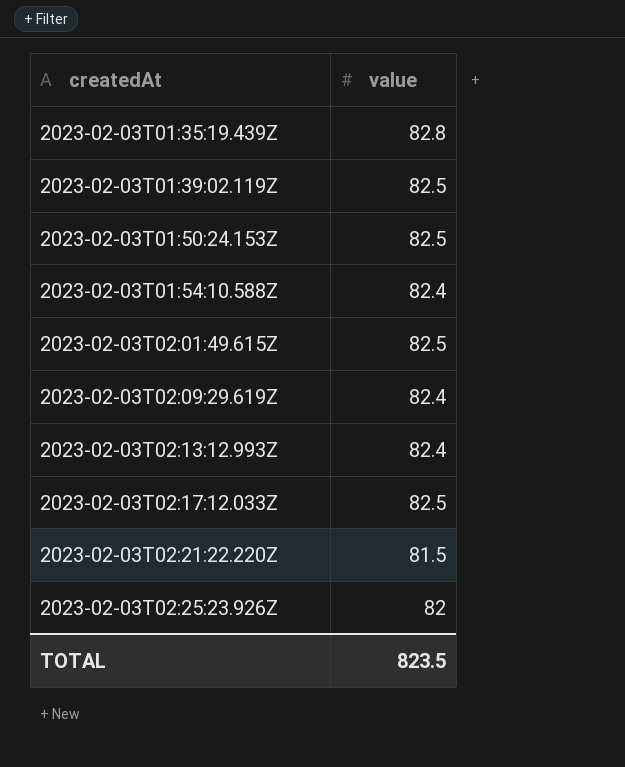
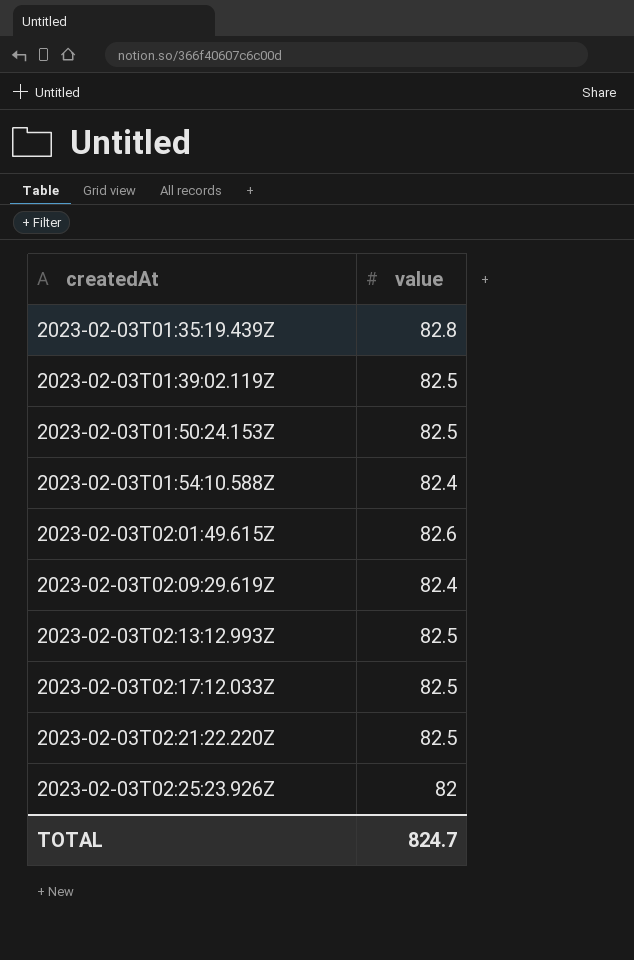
2023-02-03T02:01:49.615Z | value: 82.5 -> 82.6
2023-02-03T02:13:12.993Z | value: 82.4 -> 82.5
2023-02-03T02:21:22.220Z | value: 81.5 -> 82.5
TOTAL | value: 823.5 -> 824.7

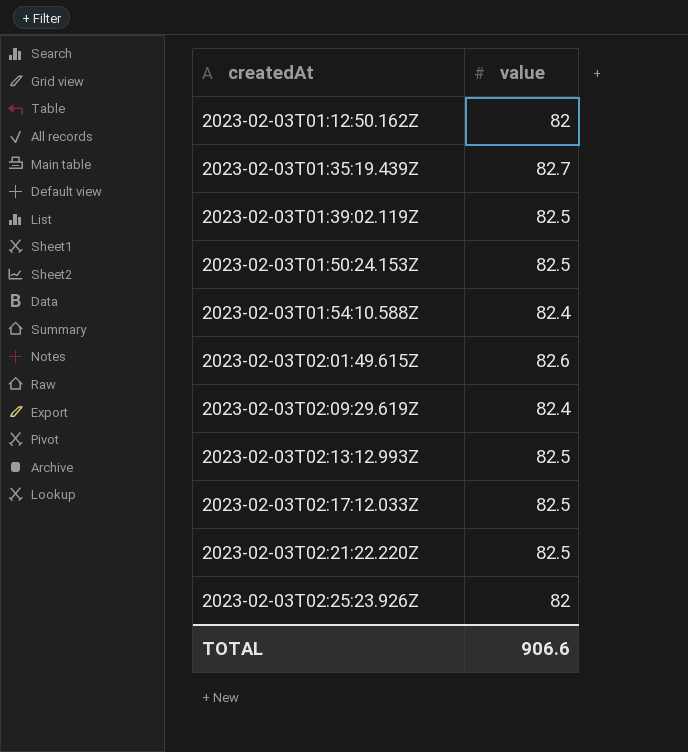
row 2023-02-03T01:12:50.162Z: none -> 82
2023-02-03T01:35:19.439Z | value: 82.8 -> 82.7
TOTAL | value: 824.7 -> 906.6

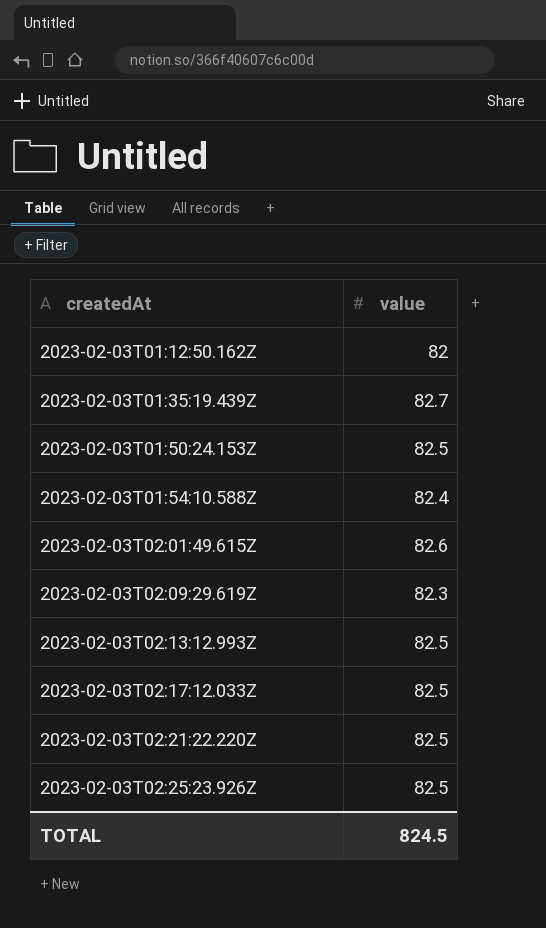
row 2023-02-03T01:39:02.119Z: 82.5 -> none
2023-02-03T02:09:29.619Z | value: 82.4 -> 82.3
2023-02-03T02:25:23.926Z | value: 82 -> 82.5
TOTAL | value: 906.6 -> 824.5

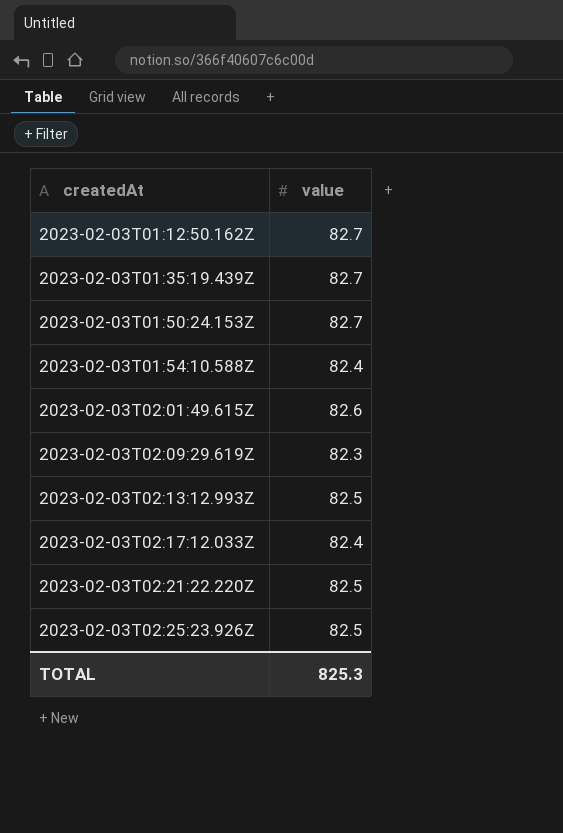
2023-02-03T01:12:50.162Z | value: 82 -> 82.7
2023-02-03T01:50:24.153Z | value: 82.5 -> 82.7
2023-02-03T02:17:12.033Z | value: 82.5 -> 82.4
TOTAL | value: 824.5 -> 825.3

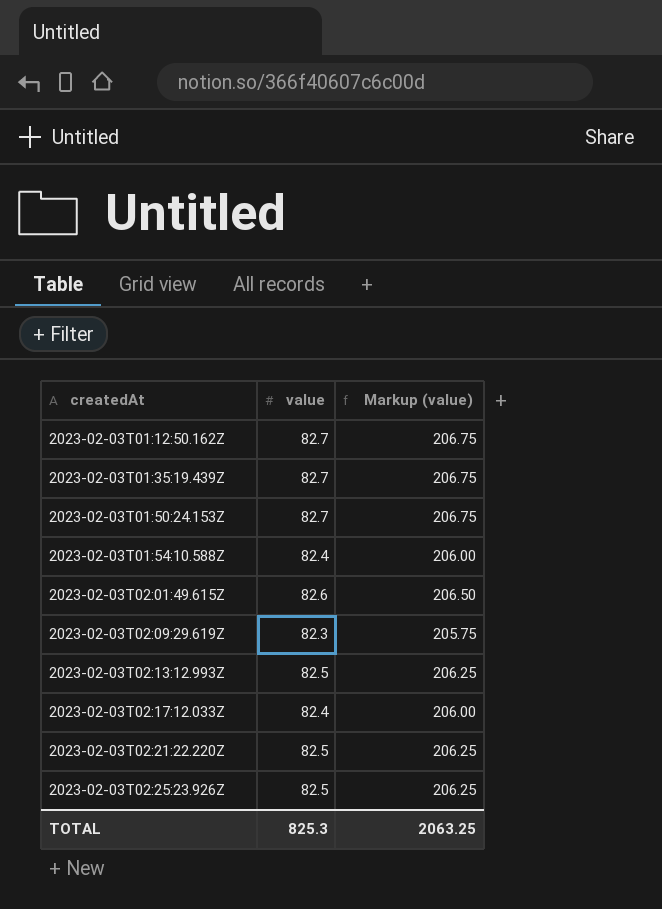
column Markup (value) | formula: none -> [value] * 2.5

